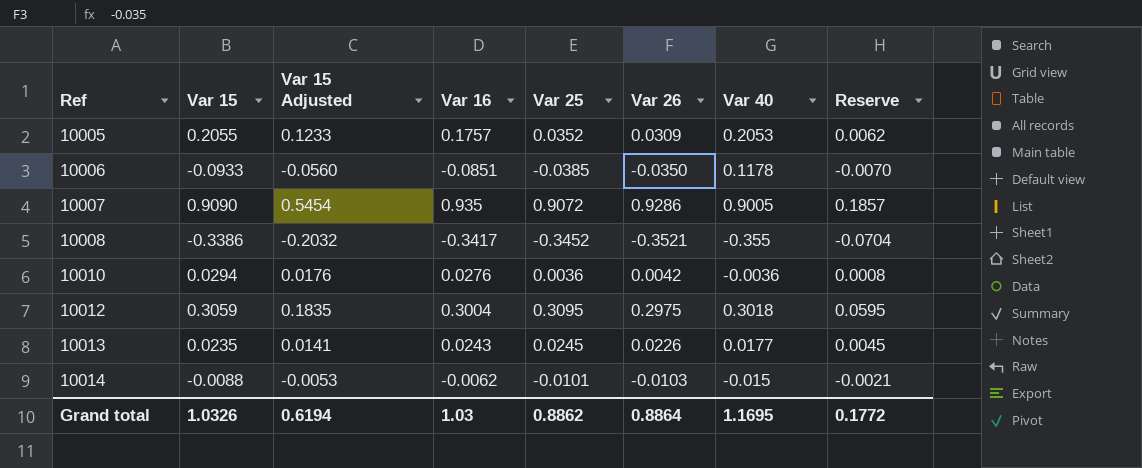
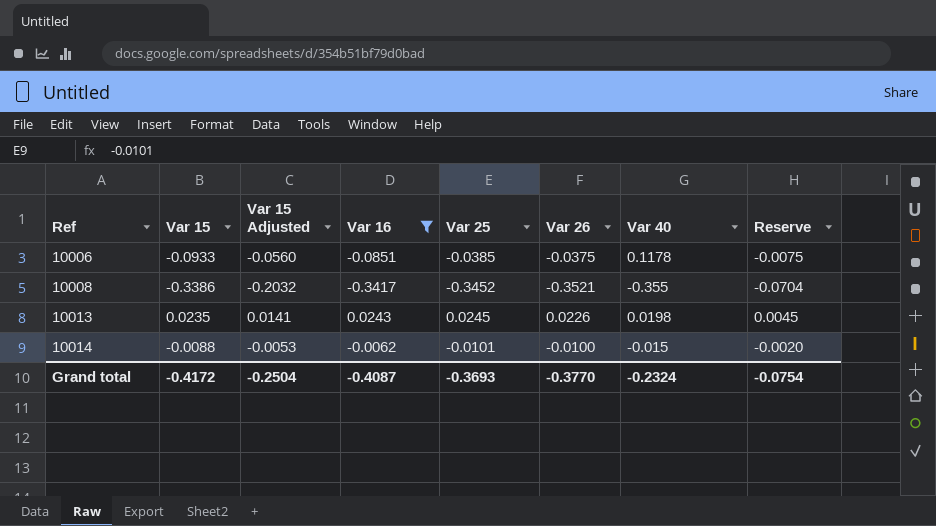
filter: none -> Var 16 <= 0.0243
10006 | Var 26: -0.0350 -> -0.0375
10006 | Reserve: -0.0070 -> -0.0075
10013 | Var 40: 0.0177 -> 0.0198
10014 | Var 26: -0.0103 -> -0.0100
10014 | Reserve: -0.0021 -> -0.0020
Grand total | Var 15: 1.0326 -> -0.4172
Grand total | Var 15 Adjusted: 0.6194 -> -0.2504
Grand total | Var 16: 1.03 -> -0.4087
Grand total | Var 25: 0.8862 -> -0.3693
Grand total | Var 26: 0.8864 -> -0.3770
Grand total | Var 40: 1.1695 -> -0.2324
Grand total | Reserve: 0.1772 -> -0.0754

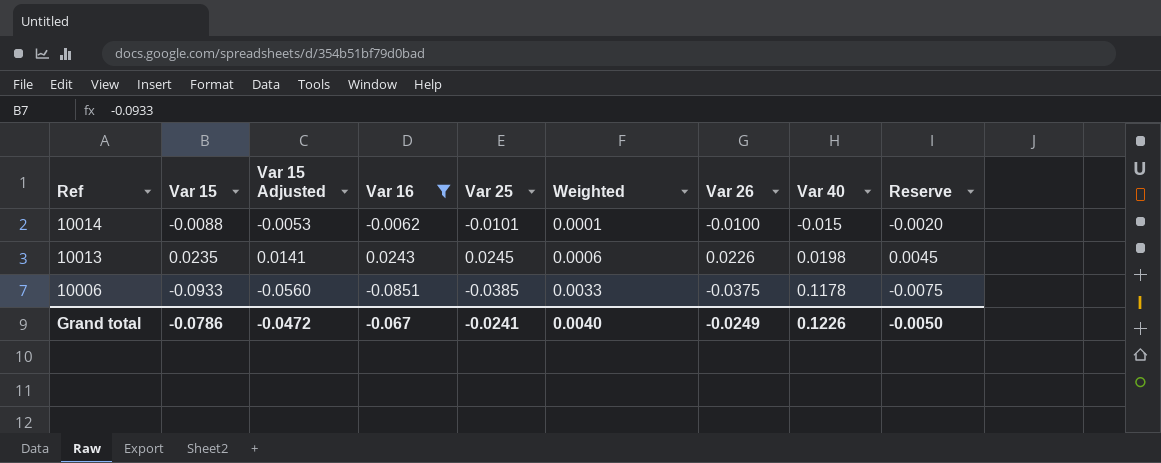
row order: Ref ascending -> Ref descending
column Weighted | formula: none -> [Var 16] * [Var 25]
row 10008: -0.3386 | -0.2032 | -0.3417 | -0.3452 | -0.3521 | -0.355 | -0.0704 -> none
Grand total | Var 15: -0.4172 -> -0.0786
Grand total | Var 15 Adjusted: -0.2504 -> -0.0472
Grand total | Var 16: -0.4087 -> -0.067
Grand total | Var 25: -0.3693 -> -0.0241
Grand total | Var 26: -0.3770 -> -0.0249
Grand total | Var 40: -0.2324 -> 0.1226
Grand total | Reserve: -0.0754 -> -0.0050

